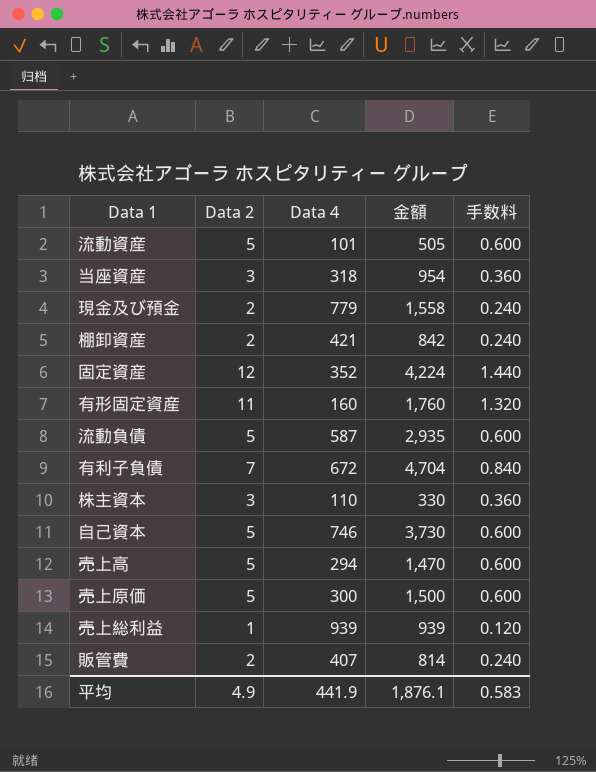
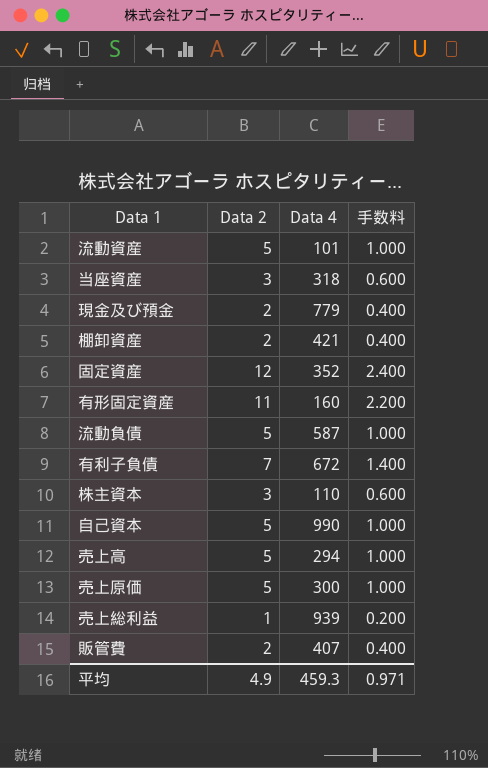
column 金額 | formula: [Data 2] * [Data 4] -> none
column 手数料 | formula: [Data 2] * 0.12 -> [Data 2] * 0.2
自己資本 | Data 4: 746 -> 990
平均 | Data 4: 441.9 -> 459.3
平均 | 手数料: 0.583 -> 0.971

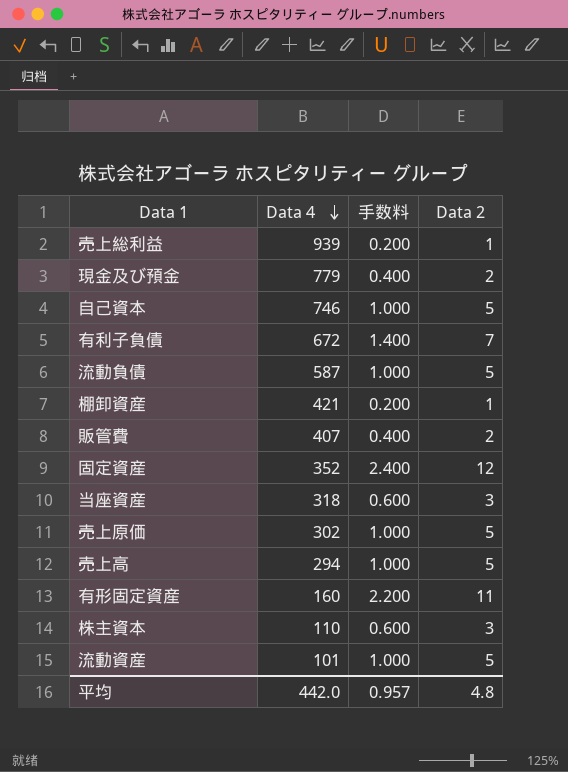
row order: none -> Data 4 descending
column Data 2 | position: 2 -> 4
自己資本 | Data 4: 990 -> 746
棚卸資産 | 手数料: 0.400 -> 0.200
棚卸資産 | Data 2: 2 -> 1
売上原価 | Data 4: 300 -> 302
平均 | Data 4: 459.3 -> 442.0
平均 | 手数料: 0.971 -> 0.957
平均 | Data 2: 4.9 -> 4.8

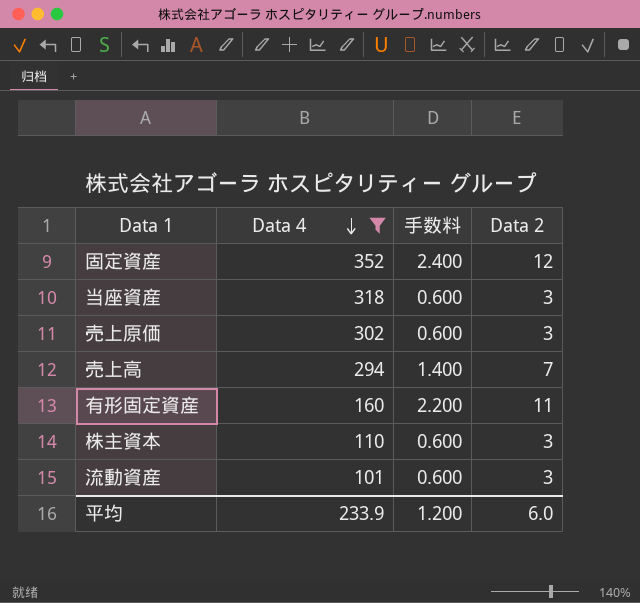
filter: none -> Data 4 <= 352
売上原価 | 手数料: 1.000 -> 0.600
売上原価 | Data 2: 5 -> 3
売上高 | 手数料: 1.000 -> 1.400
売上高 | Data 2: 5 -> 7
流動資産 | 手数料: 1.000 -> 0.600
流動資産 | Data 2: 5 -> 3
平均 | Data 4: 442.0 -> 233.9
平均 | 手数料: 0.957 -> 1.200
平均 | Data 2: 4.8 -> 6.0

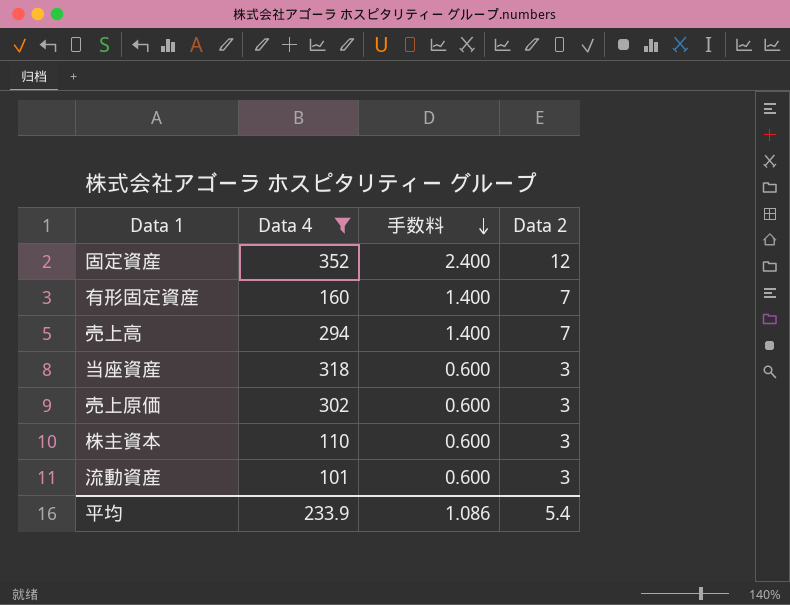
row order: Data 4 descending -> 手数料 descending
有形固定資産 | 手数料: 2.200 -> 1.400
有形固定資産 | Data 2: 11 -> 7
平均 | 手数料: 1.200 -> 1.086
平均 | Data 2: 6.0 -> 5.4

